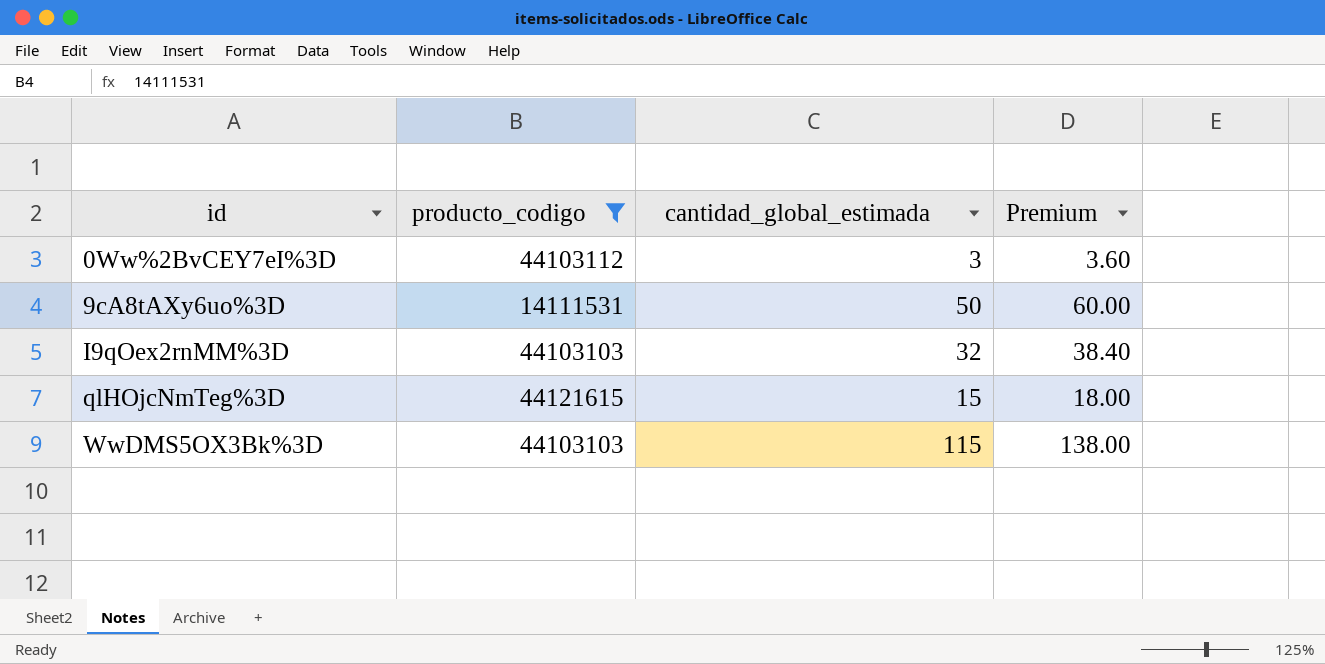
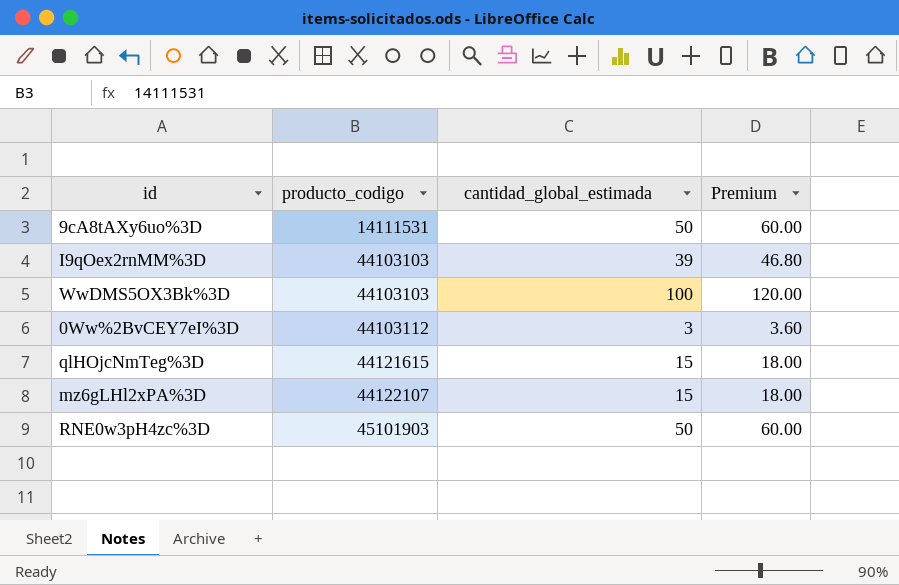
filter: producto_codigo <= 44121615 -> none
row order: id ascending -> producto_codigo ascending
I9qOex2rnMM%3D | cantidad_global_estimada: 32 -> 39
I9qOex2rnMM%3D | Premium: 38.40 -> 46.80
WwDMS5OX3Bk%3D | cantidad_global_estimada: 115 -> 100
WwDMS5OX3Bk%3D | Premium: 138.00 -> 120.00

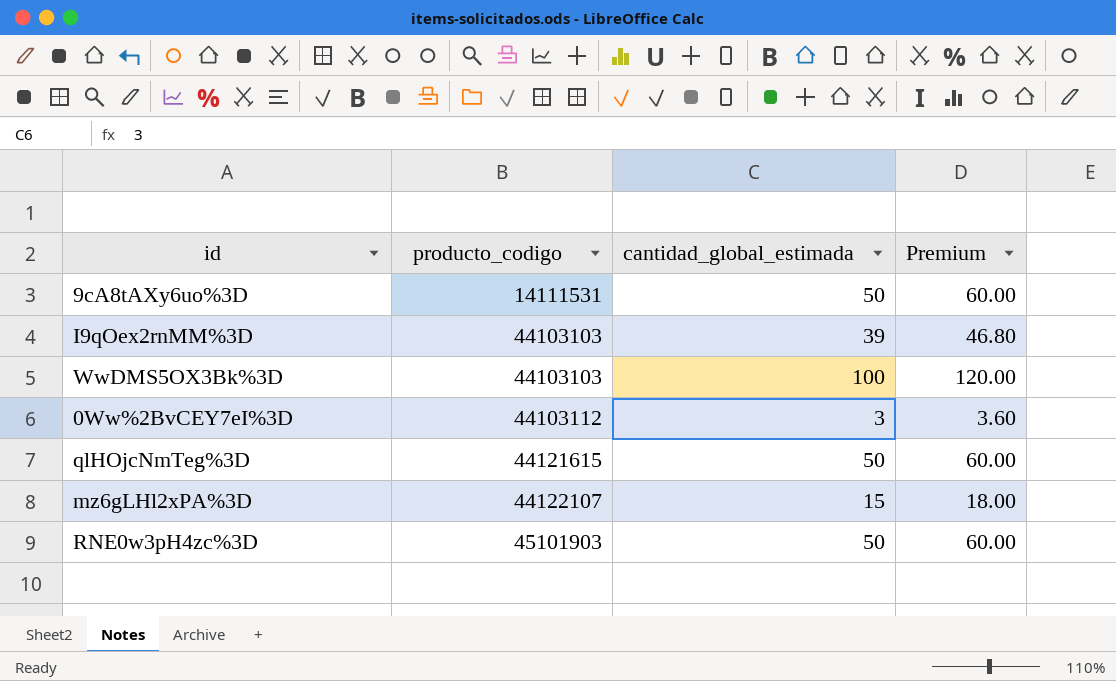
qlHOjcNmTeg%3D | cantidad_global_estimada: 15 -> 50
qlHOjcNmTeg%3D | Premium: 18.00 -> 60.00

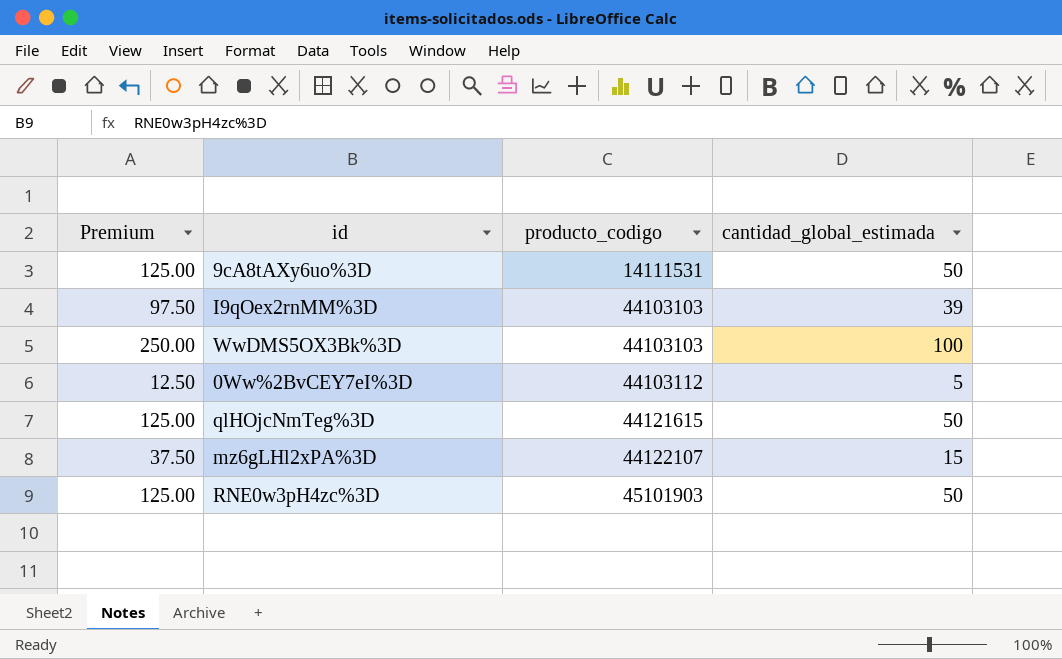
column Premium | formula: [cantidad_global_estimada] * 1.2 -> [cantidad_global_estimada] * 2.5
column Premium | position: 4 -> 1
0Ww%2BvCEY7eI%3D | cantidad_global_estimada: 3 -> 5

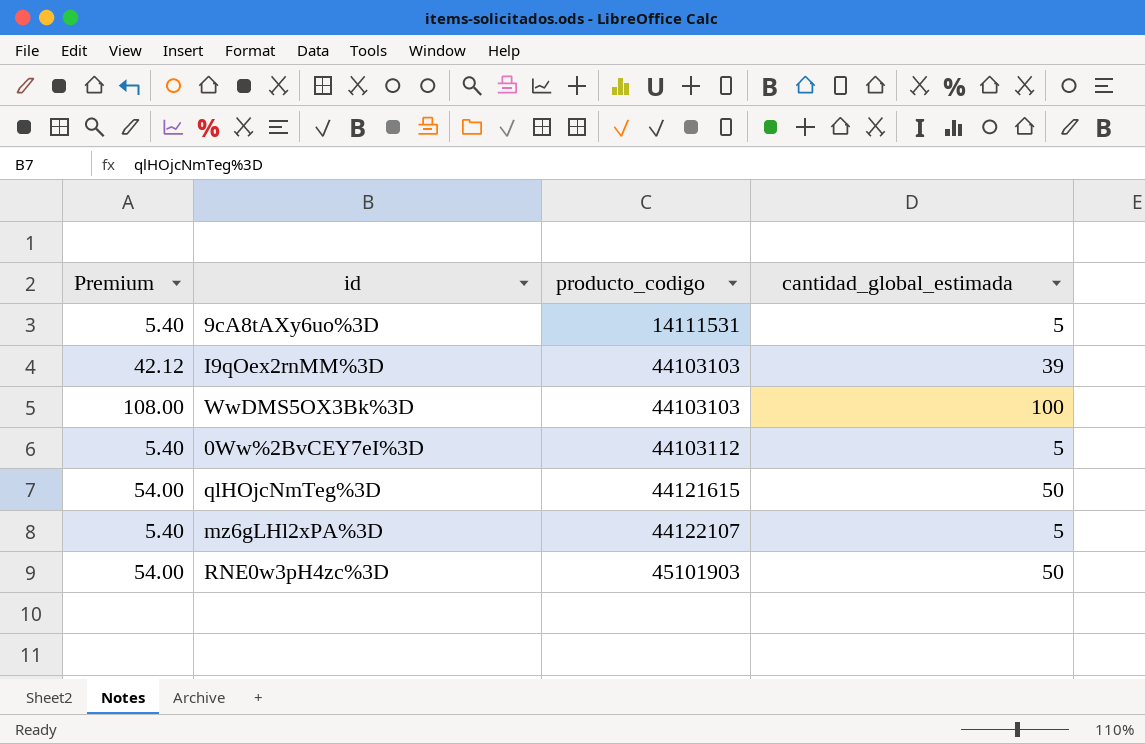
column Premium | formula: [cantidad_global_estimada] * 2.5 -> [cantidad_global_estimada] * 1.08
9cA8tAXy6uo%3D | cantidad_global_estimada: 50 -> 5
mz6gLHl2xPA%3D | cantidad_global_estimada: 15 -> 5

